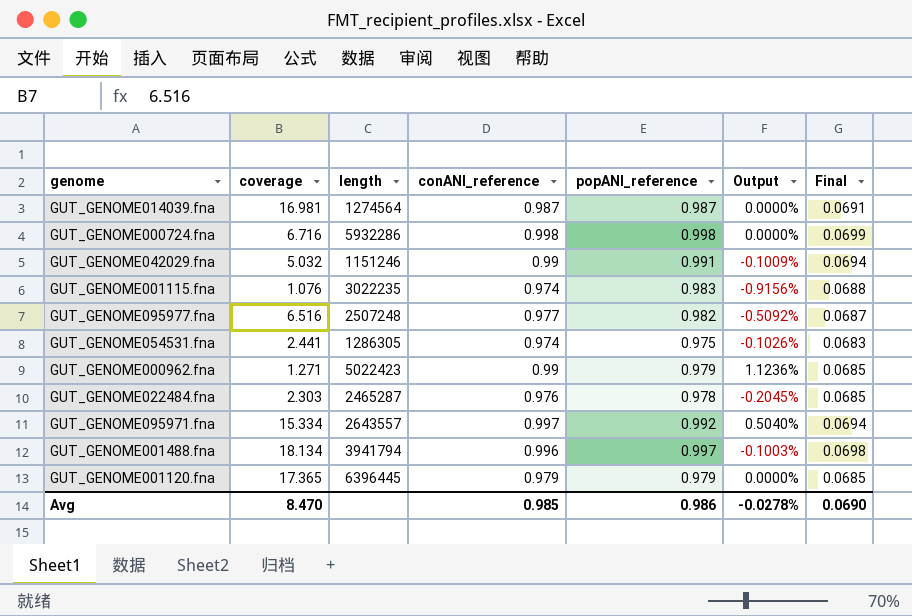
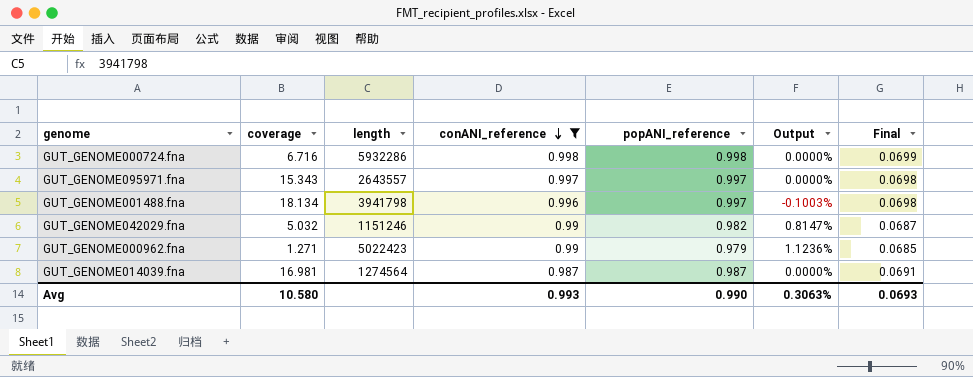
filter: none -> conANI_reference >= 0.987
row order: none -> conANI_reference descending
GUT_GENOME095971.fna | coverage: 15.334 -> 15.343
GUT_GENOME095971.fna | popANI_reference: 0.992 -> 0.997
GUT_GENOME095971.fna | Output: 0.5040% -> 0.0000%
GUT_GENOME095971.fna | Final: 0.0694 -> 0.0698
GUT_GENOME001488.fna | length: 3941794 -> 3941798
GUT_GENOME042029.fna | popANI_reference: 0.991 -> 0.982
GUT_GENOME042029.fna | Output: -0.1009% -> 0.8147%
GUT_GENOME042029.fna | Final: 0.0694 -> 0.0687
Avg | coverage: 8.470 -> 10.580
Avg | conANI_reference: 0.985 -> 0.993
Avg | popANI_reference: 0.986 -> 0.990
Avg | Output: -0.0278% -> 0.3063%
Avg | Final: 0.0690 -> 0.0693

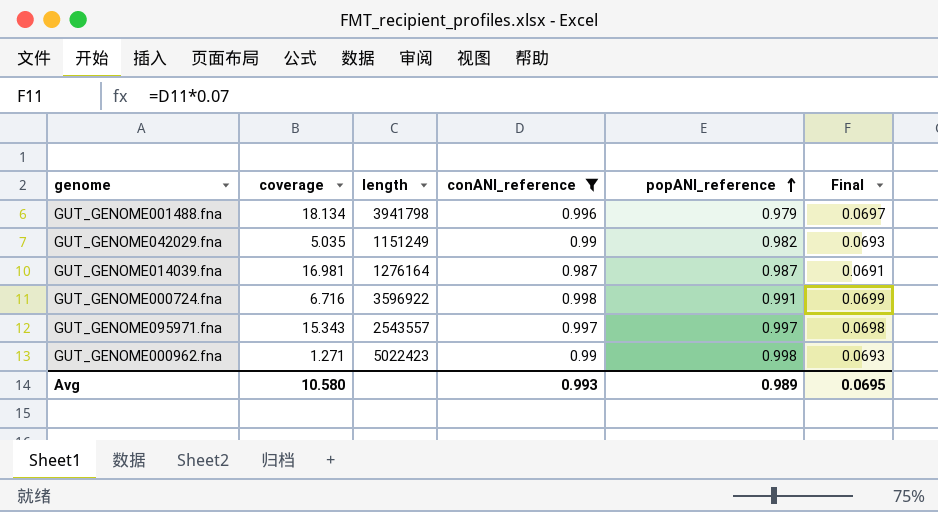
row order: conANI_reference descending -> popANI_reference ascending
column Output | formula: ([conANI_reference] - [popANI_reference]) / [popANI_reference] -> none
column Final | formula: [popANI_reference] * 0.07 -> [conANI_reference] * 0.07
GUT_GENOME001488.fna | popANI_reference: 0.997 -> 0.979
GUT_GENOME042029.fna | coverage: 5.032 -> 5.035
GUT_GENOME042029.fna | length: 1151246 -> 1151249
GUT_GENOME014039.fna | length: 1274564 -> 1276164
GUT_GENOME000724.fna | length: 5932286 -> 3596922
GUT_GENOME000724.fna | popANI_reference: 0.998 -> 0.991
GUT_GENOME095971.fna | length: 2643557 -> 2543557
GUT_GENOME000962.fna | popANI_reference: 0.979 -> 0.998
Avg | popANI_reference: 0.990 -> 0.989
Avg | Final: 0.0693 -> 0.0695

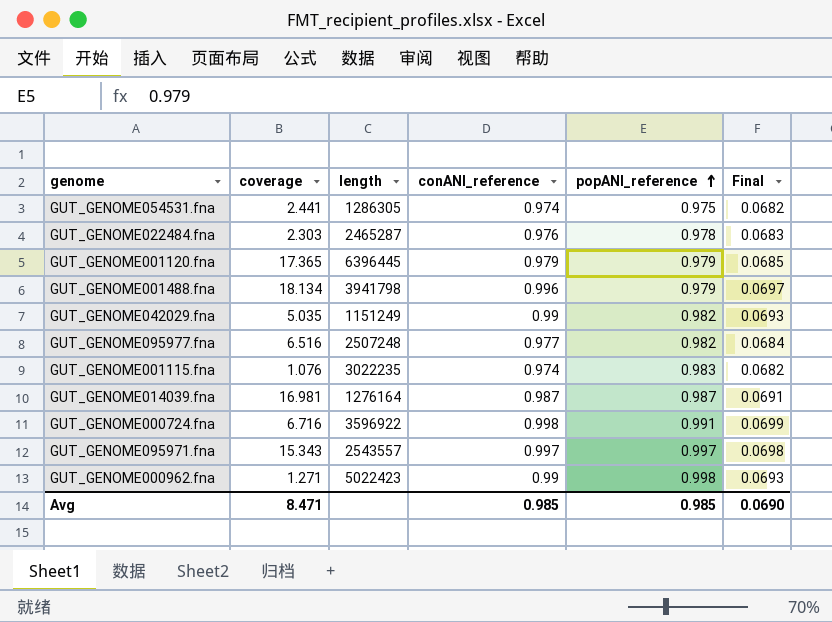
filter: conANI_reference >= 0.987 -> none
Avg | coverage: 10.580 -> 8.471
Avg | conANI_reference: 0.993 -> 0.985
Avg | popANI_reference: 0.989 -> 0.985
Avg | Final: 0.0695 -> 0.0690

